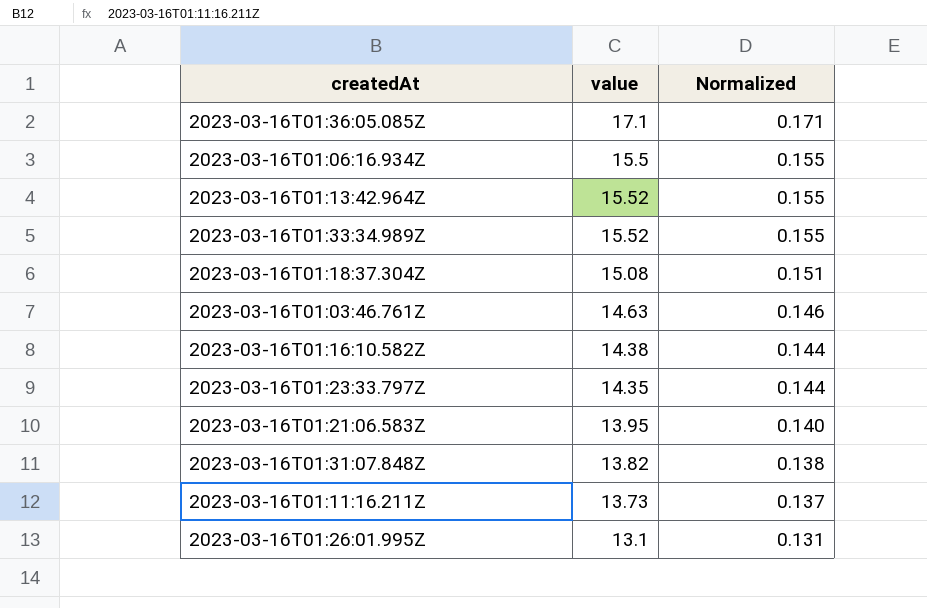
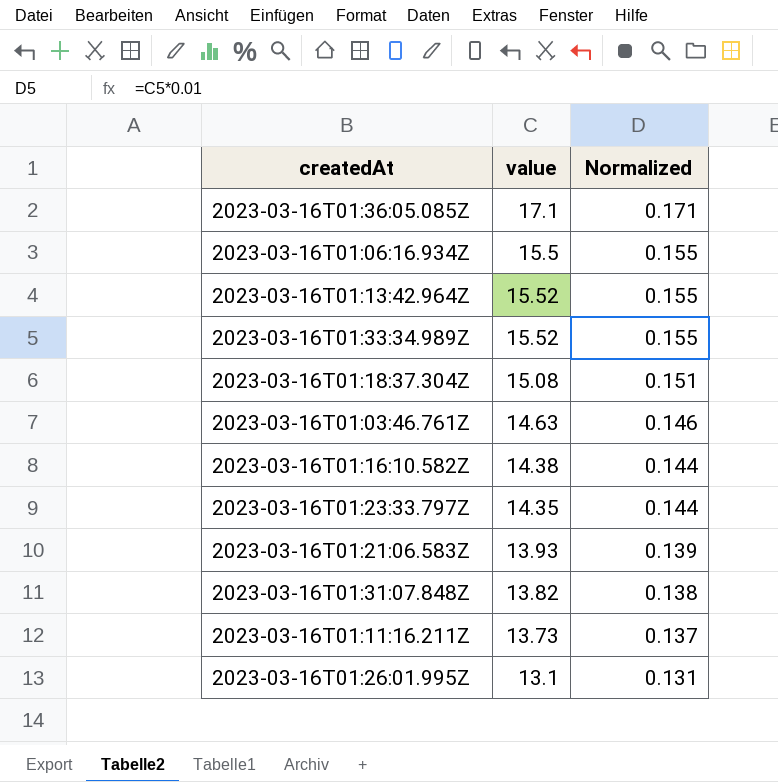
2023-03-16T01:21:06.583Z | value: 13.95 -> 13.93
2023-03-16T01:21:06.583Z | Normalized: 0.140 -> 0.139

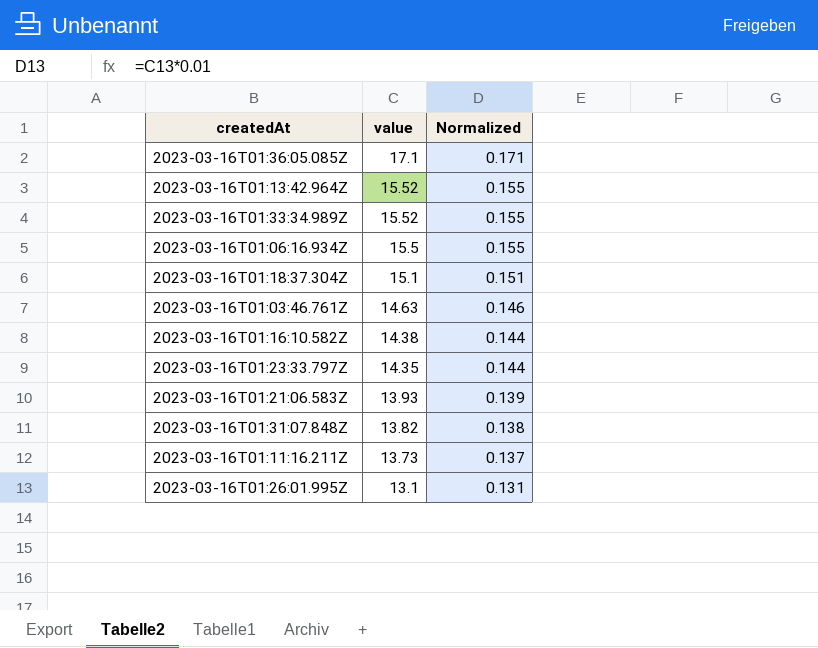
row order: Normalized descending -> value descending
2023-03-16T01:18:37.304Z | value: 15.08 -> 15.1

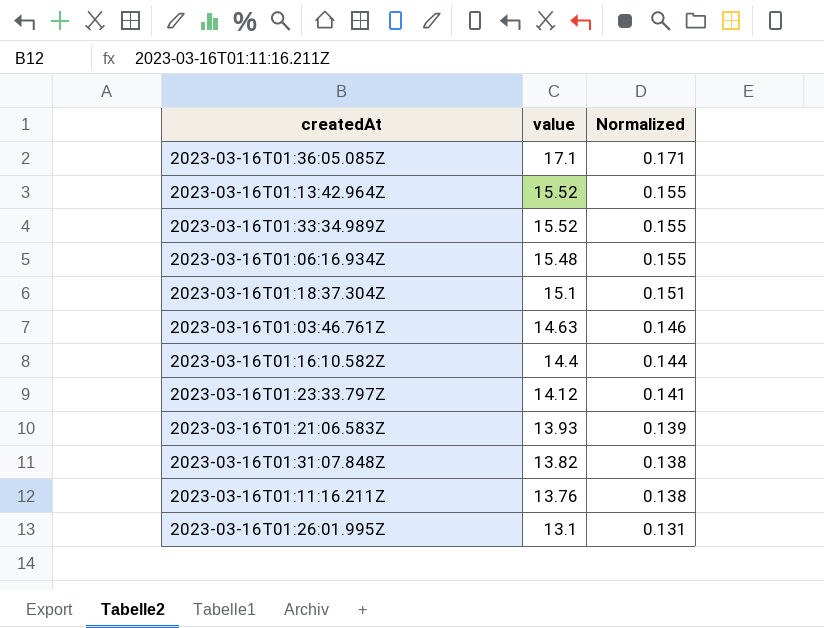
2023-03-16T01:06:16.934Z | value: 15.5 -> 15.48
2023-03-16T01:16:10.582Z | value: 14.38 -> 14.4
2023-03-16T01:23:33.797Z | value: 14.35 -> 14.12
2023-03-16T01:23:33.797Z | Normalized: 0.144 -> 0.141
2023-03-16T01:11:16.211Z | value: 13.73 -> 13.76
2023-03-16T01:11:16.211Z | Normalized: 0.137 -> 0.138

